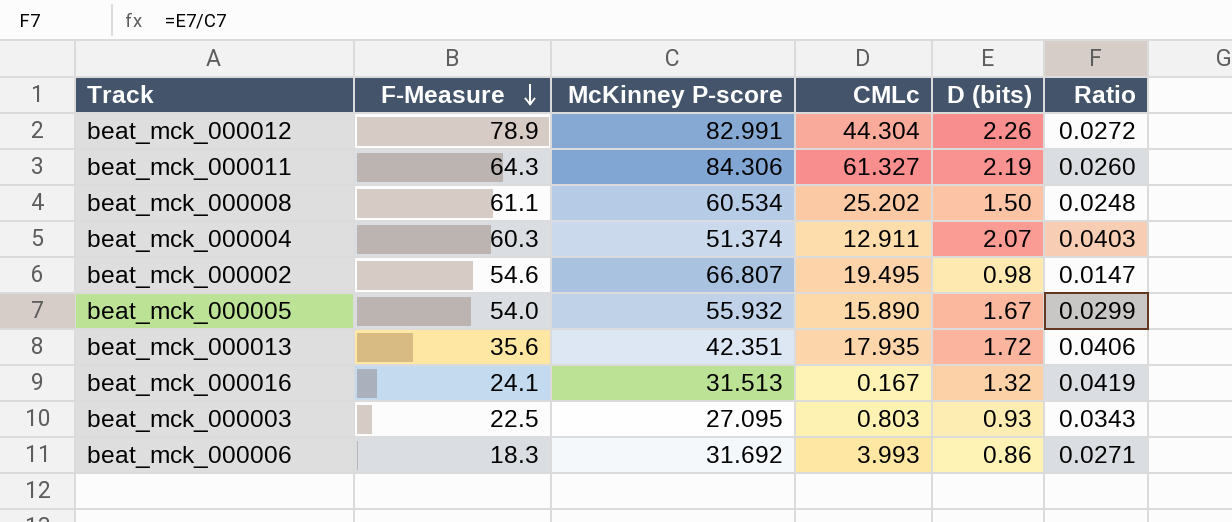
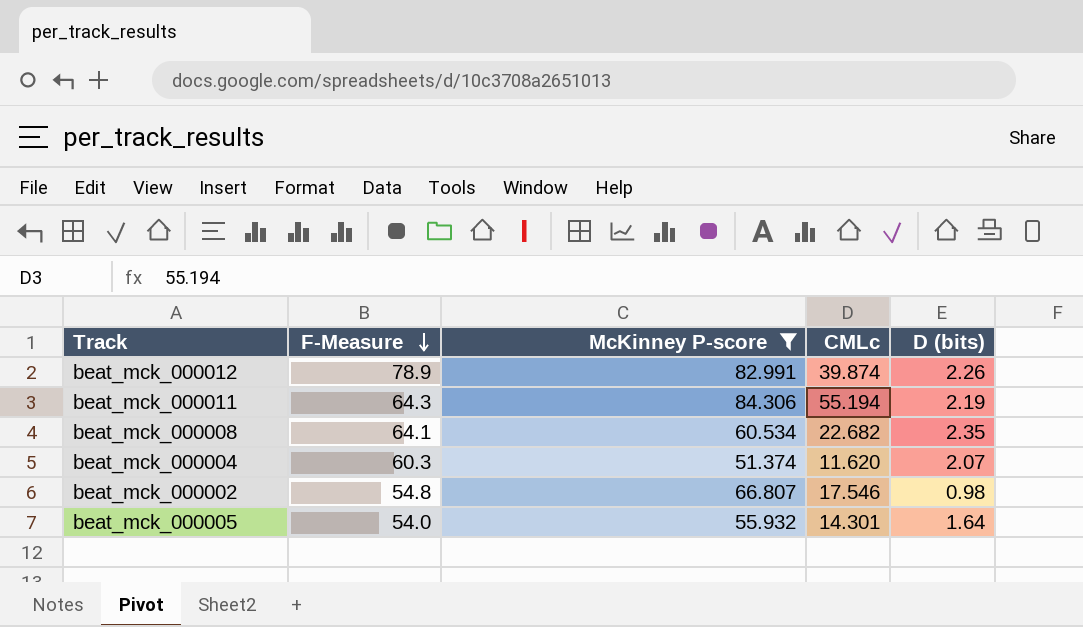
filter: none -> McKinney P-score >= 51.374
column Ratio | formula: [D (bits)] / [McKinney P-score] -> none
beat_mck_000012 | CMLc: 44.304 -> 39.874
beat_mck_000011 | CMLc: 61.327 -> 55.194
beat_mck_000008 | F-Measure: 61.1 -> 64.1
beat_mck_000008 | CMLc: 25.202 -> 22.682
beat_mck_000008 | D (bits): 1.50 -> 2.35
beat_mck_000004 | CMLc: 12.911 -> 11.620
beat_mck_000002 | F-Measure: 54.6 -> 54.8
beat_mck_000002 | CMLc: 19.495 -> 17.546
beat_mck_000005 | CMLc: 15.890 -> 14.301
beat_mck_000005 | D (bits): 1.67 -> 1.64

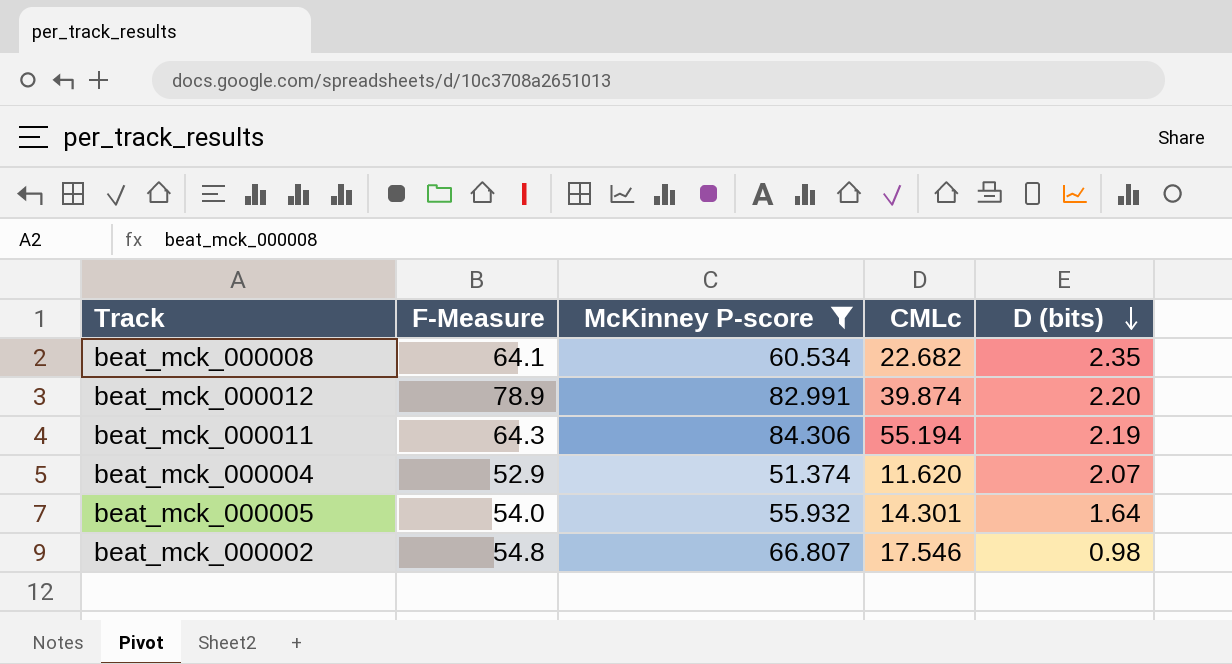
row order: F-Measure descending -> D (bits) descending
beat_mck_000012 | D (bits): 2.26 -> 2.20
beat_mck_000004 | F-Measure: 60.3 -> 52.9

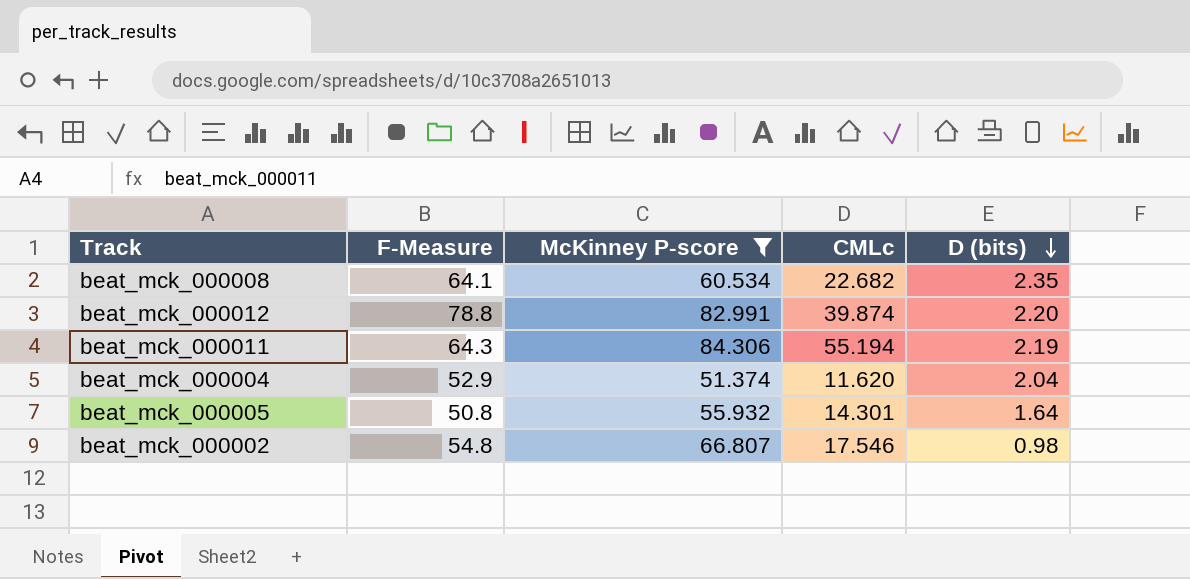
beat_mck_000012 | F-Measure: 78.9 -> 78.8
beat_mck_000004 | D (bits): 2.07 -> 2.04
beat_mck_000005 | F-Measure: 54.0 -> 50.8

